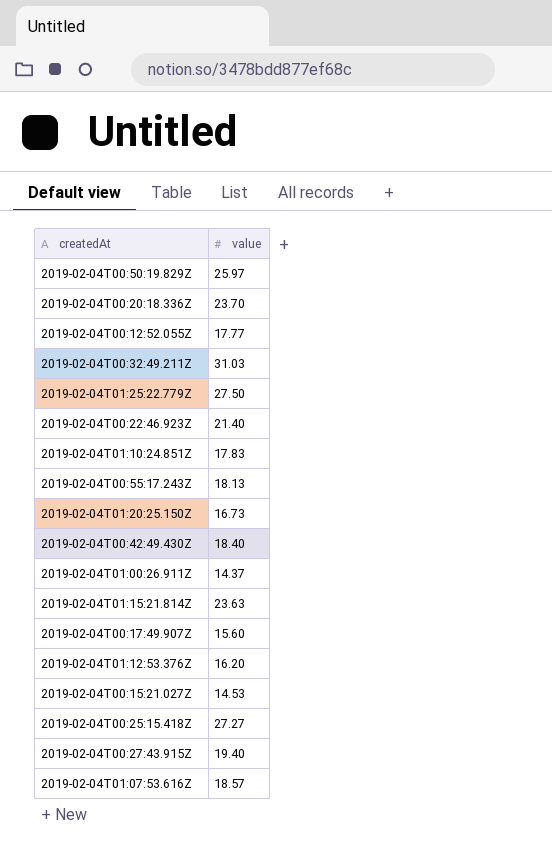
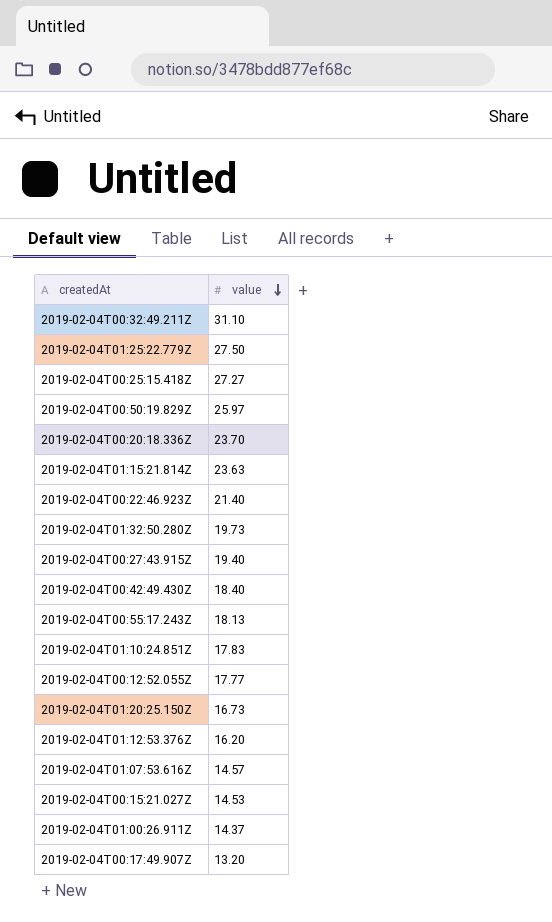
row order: none -> value descending
2019-02-04T00:32:49.211Z | value: 31.03 -> 31.10
row 2019-02-04T01:32:50.280Z: none -> 19.73
2019-02-04T01:07:53.616Z | value: 18.57 -> 14.57
2019-02-04T00:17:49.907Z | value: 15.60 -> 13.20

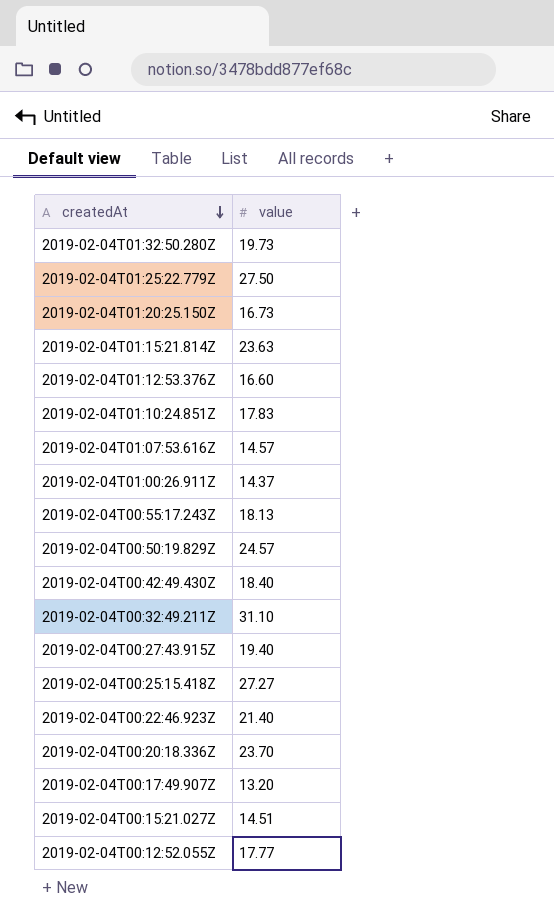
row order: value descending -> createdAt descending
2019-02-04T01:12:53.376Z | value: 16.20 -> 16.60
2019-02-04T00:50:19.829Z | value: 25.97 -> 24.57
2019-02-04T00:15:21.027Z | value: 14.53 -> 14.51

